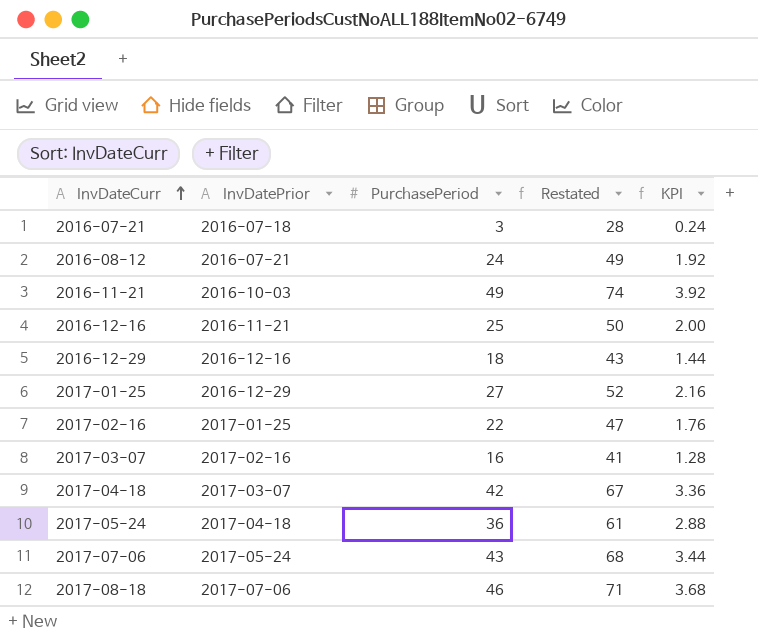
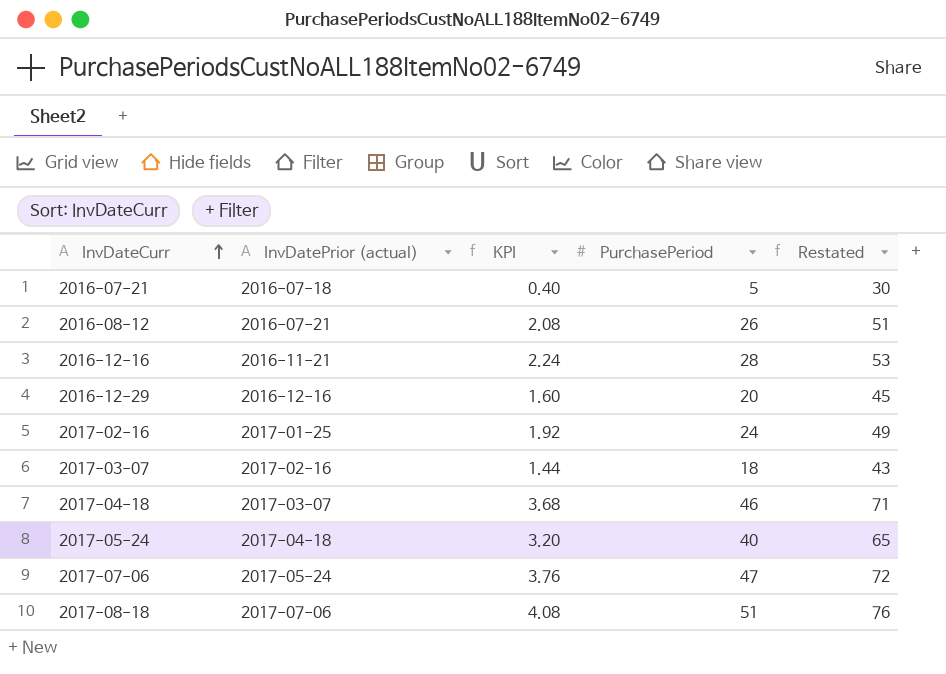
column name: InvDatePrior -> InvDatePrior (actual)
column KPI | position: 5 -> 3
row 2016-11-21: 2016-10-03 | 49 | 74 | 3.92 -> none
row 2017-01-25: 2016-12-29 | 27 | 52 | 2.16 -> none
2016-07-21 | KPI: 0.24 -> 0.40
2016-07-21 | PurchasePeriod: 3 -> 5
2016-07-21 | Restated: 28 -> 30
2016-08-12 | KPI: 1.92 -> 2.08
2016-08-12 | PurchasePeriod: 24 -> 26
2016-08-12 | Restated: 49 -> 51
2016-12-16 | KPI: 2.00 -> 2.24
2016-12-16 | PurchasePeriod: 25 -> 28
2016-12-16 | Restated: 50 -> 53
2016-12-29 | KPI: 1.44 -> 1.60
2016-12-29 | PurchasePeriod: 18 -> 20
2016-12-29 | Restated: 43 -> 45
2017-02-16 | KPI: 1.76 -> 1.92
2017-02-16 | PurchasePeriod: 22 -> 24
2017-02-16 | Restated: 47 -> 49
2017-03-07 | KPI: 1.28 -> 1.44
2017-03-07 | PurchasePeriod: 16 -> 18
2017-03-07 | Restated: 41 -> 43
2017-04-18 | KPI: 3.36 -> 3.68
2017-04-18 | PurchasePeriod: 42 -> 46
2017-04-18 | Restated: 67 -> 71
2017-05-24 | KPI: 2.88 -> 3.20
2017-05-24 | PurchasePeriod: 36 -> 40
2017-05-24 | Restated: 61 -> 65
2017-07-06 | KPI: 3.44 -> 3.76
2017-07-06 | PurchasePeriod: 43 -> 47
2017-07-06 | Restated: 68 -> 72
2017-08-18 | KPI: 3.68 -> 4.08
2017-08-18 | PurchasePeriod: 46 -> 51
2017-08-18 | Restated: 71 -> 76

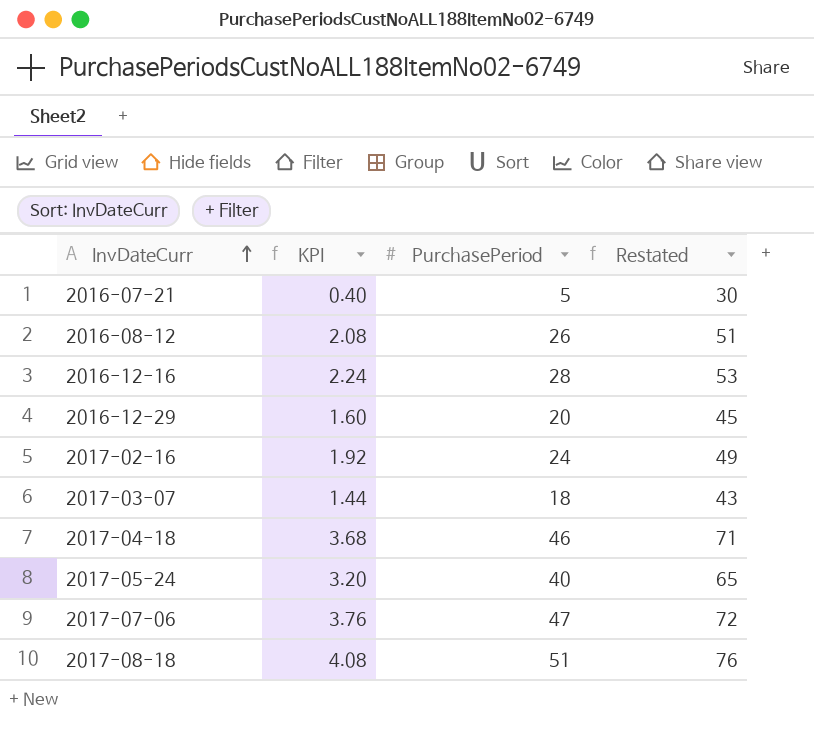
column InvDatePrior (actual) | position: 2 -> none

